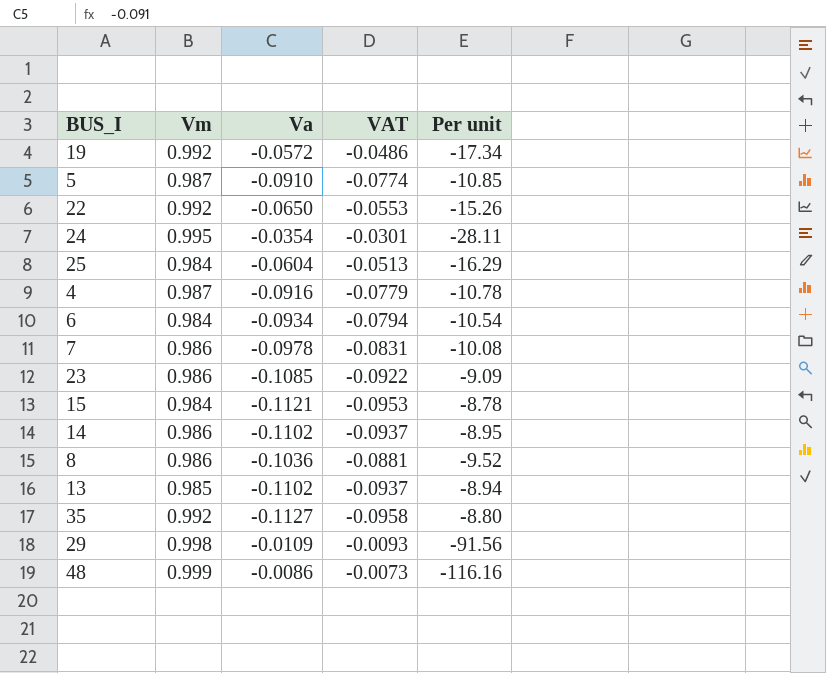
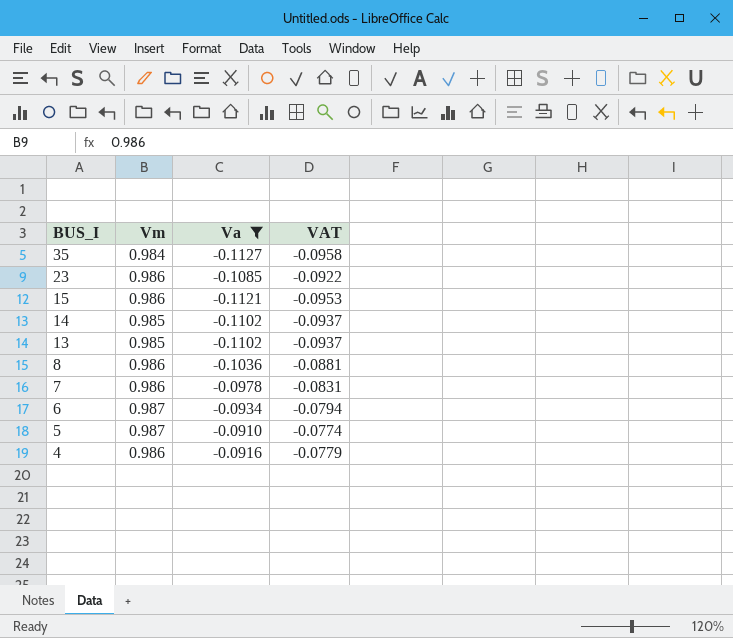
filter: none -> Va <= -0.0910
row order: none -> BUS_I descending
column Per unit | formula: [Vm] / [Va] -> none
35 | Vm: 0.992 -> 0.984
15 | Vm: 0.984 -> 0.986
14 | Vm: 0.986 -> 0.985
6 | Vm: 0.984 -> 0.987
4 | Vm: 0.987 -> 0.986

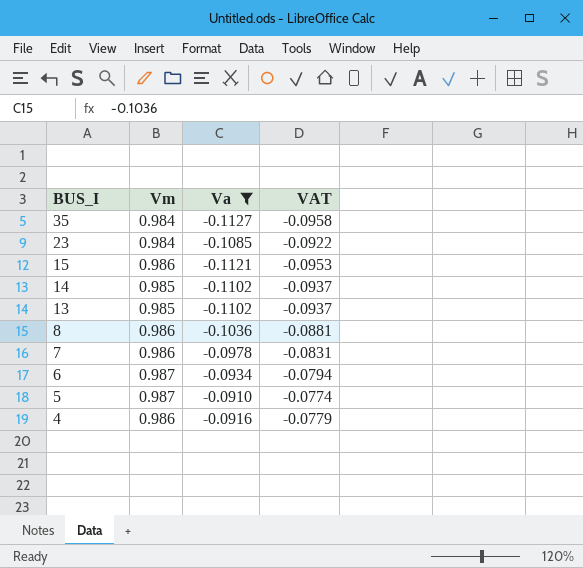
23 | Vm: 0.986 -> 0.984

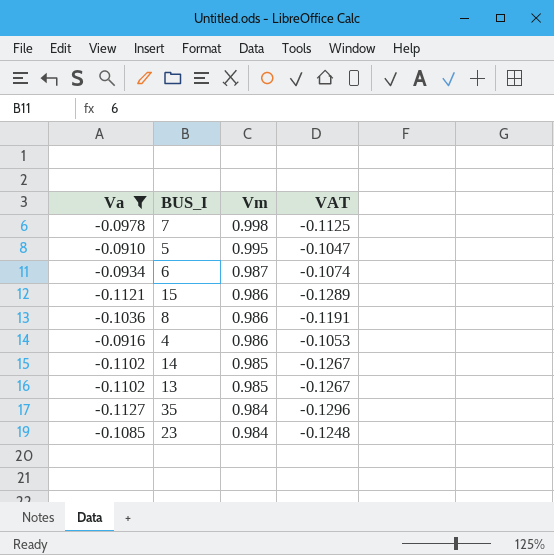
row order: BUS_I descending -> Vm descending
column Va | position: 3 -> 1
column VAT | formula: [Va] * 0.85 -> [Va] * 1.15
7 | Vm: 0.986 -> 0.998
5 | Vm: 0.987 -> 0.995

